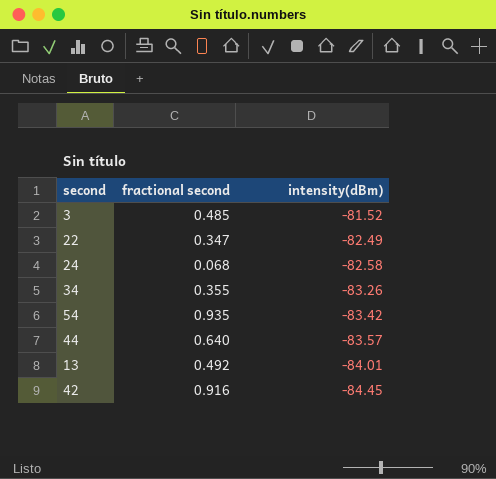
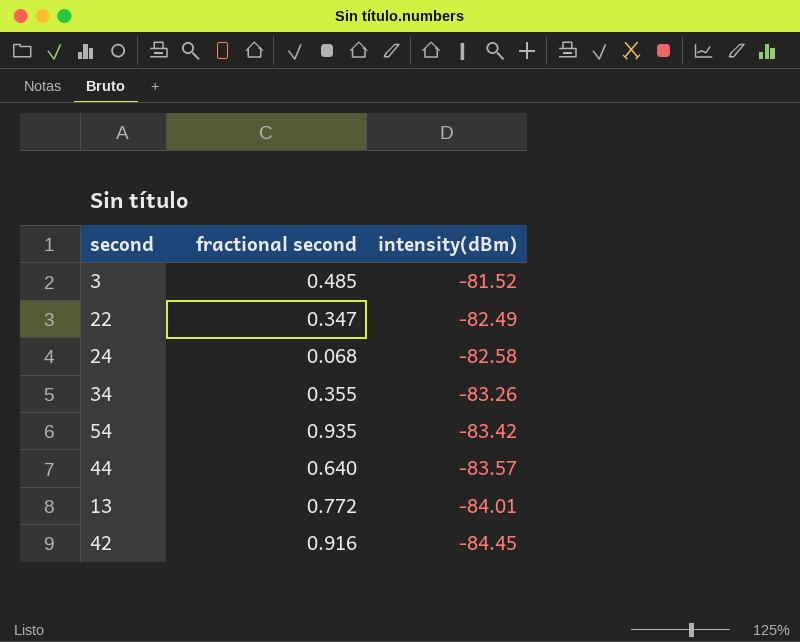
13 | fractional second: 0.492 -> 0.772

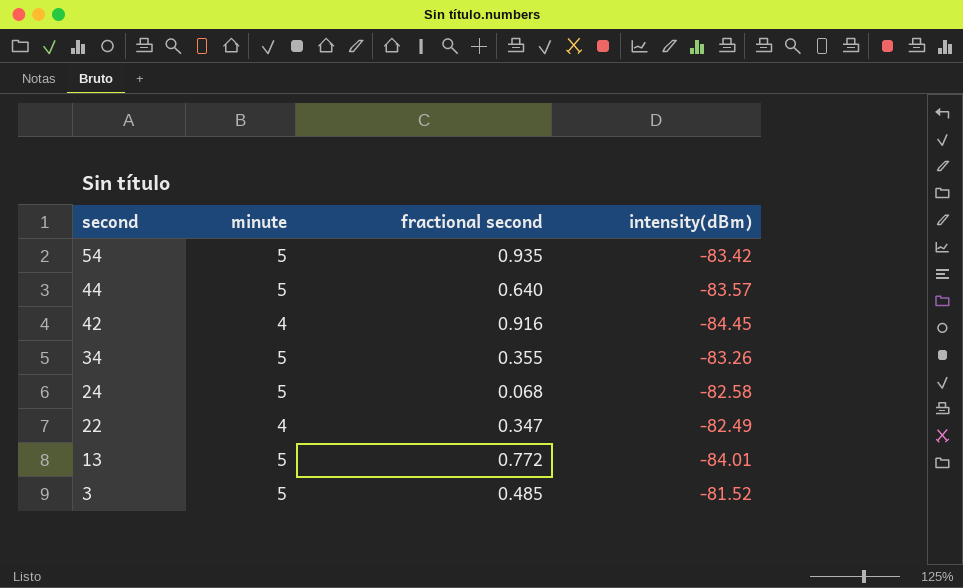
row order: intensity(dBm) descending -> second descending
column minute | position: none -> 2

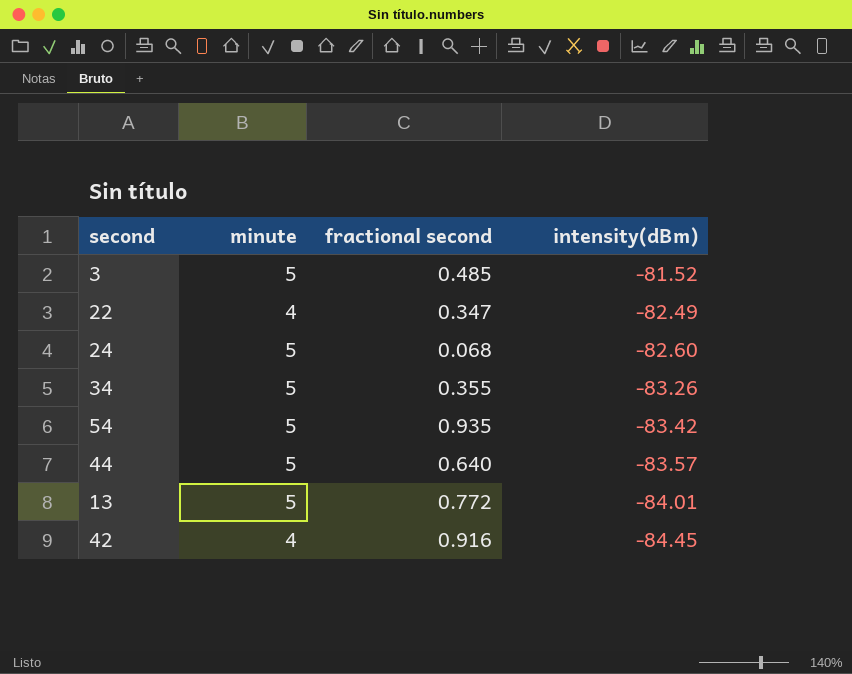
row order: second descending -> intensity(dBm) descending
24 | intensity(dBm): -82.58 -> -82.60

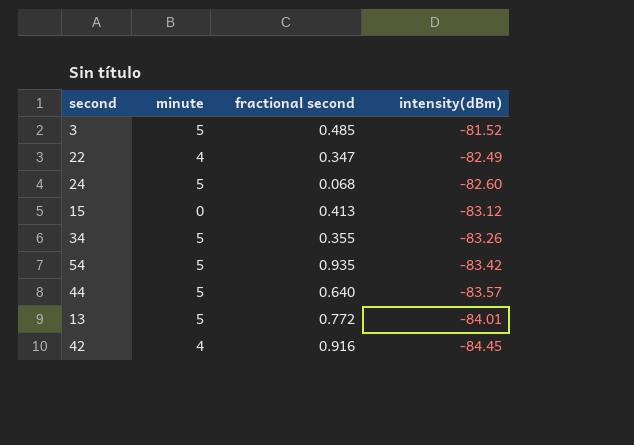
row 15: none -> 0 | 0.413 | -83.12

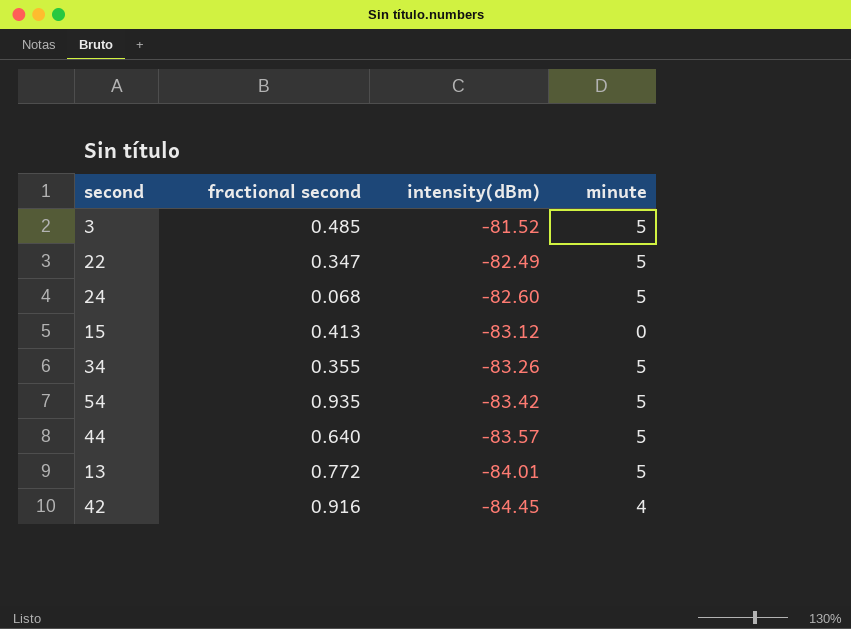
column minute | position: 2 -> 4
22 | minute: 4 -> 5

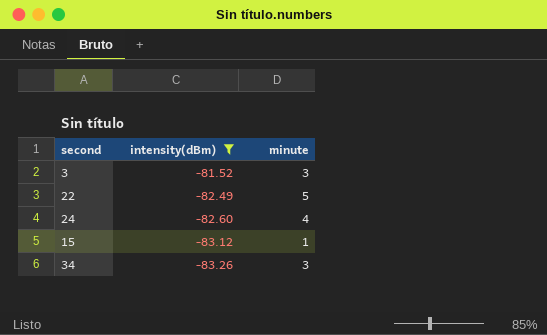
filter: none -> intensity(dBm) >= -83.26
column fractional second | position: 2 -> none
3 | minute: 5 -> 3
24 | minute: 5 -> 4
15 | minute: 0 -> 1
34 | minute: 5 -> 3

